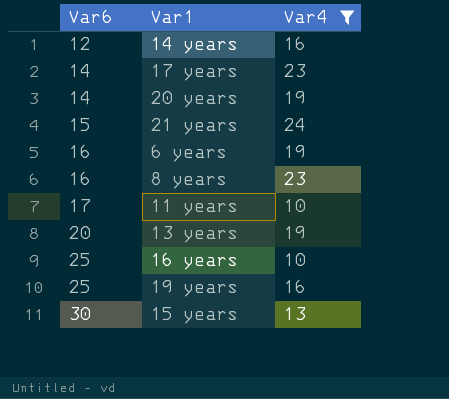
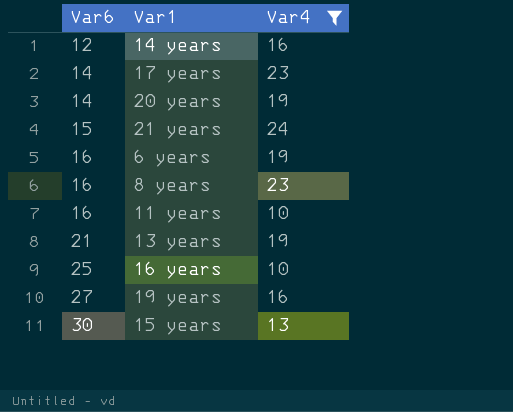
11 years | Var6: 17 -> 16
13 years | Var6: 20 -> 21
19 years | Var6: 25 -> 27

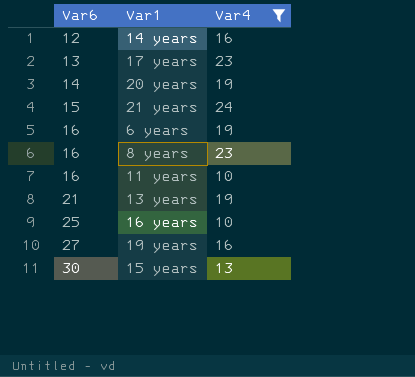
17 years | Var6: 14 -> 13

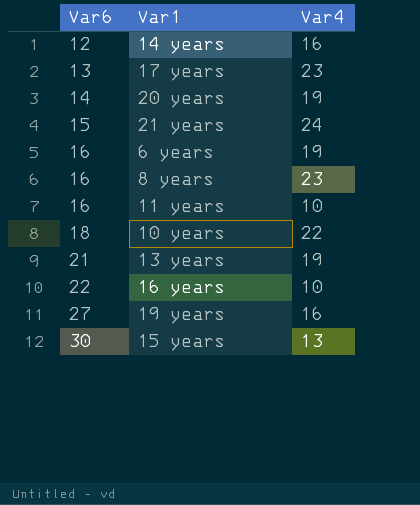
filter: Var4 != 22 -> none
16 years | Var6: 25 -> 22

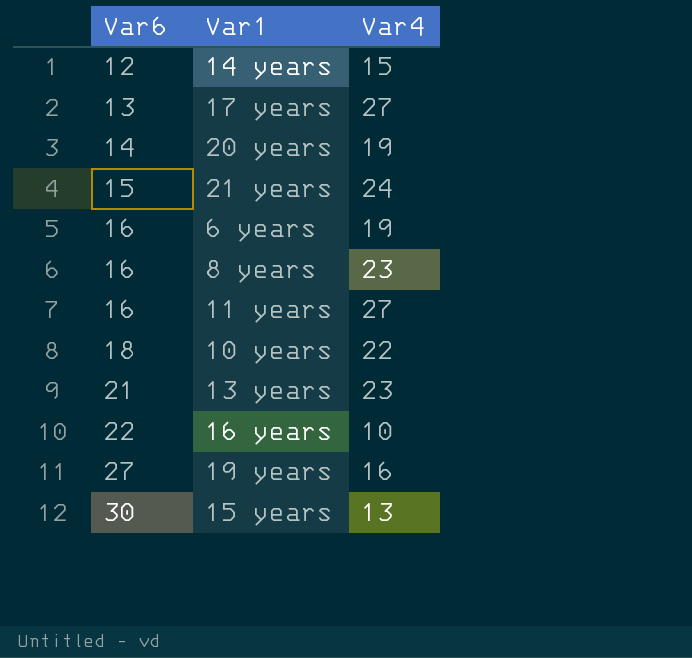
14 years | Var4: 16 -> 15
17 years | Var4: 23 -> 27
11 years | Var4: 10 -> 27
13 years | Var4: 19 -> 23

